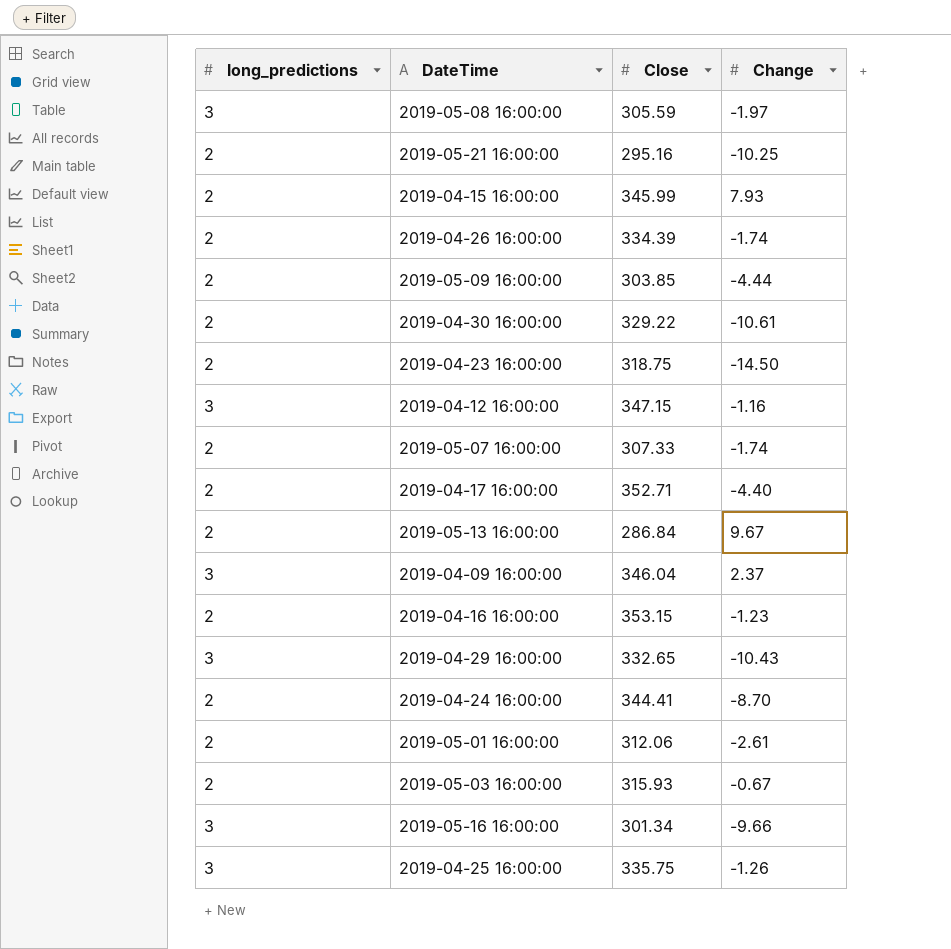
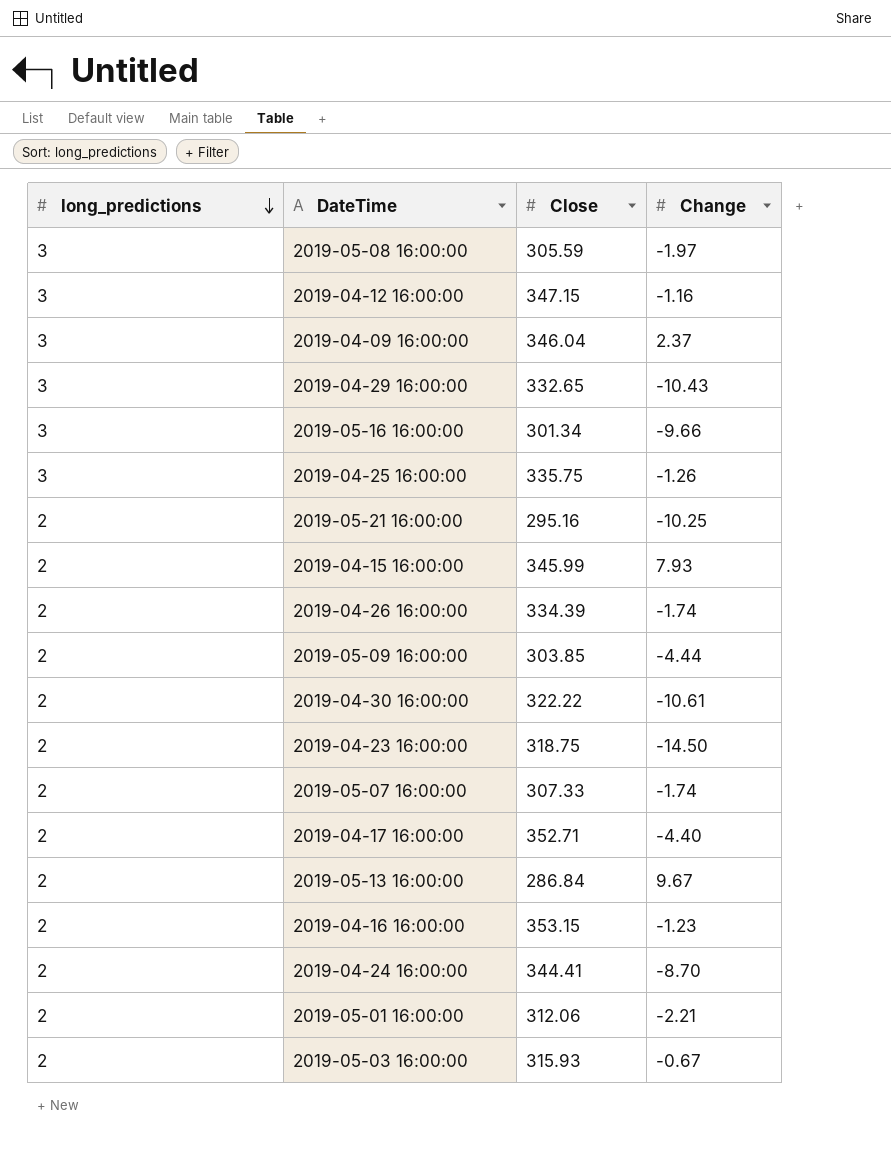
row order: none -> long_predictions descending
2019-04-30 16:00:00 | Close: 329.22 -> 322.22
2019-05-01 16:00:00 | Change: -2.61 -> -2.21

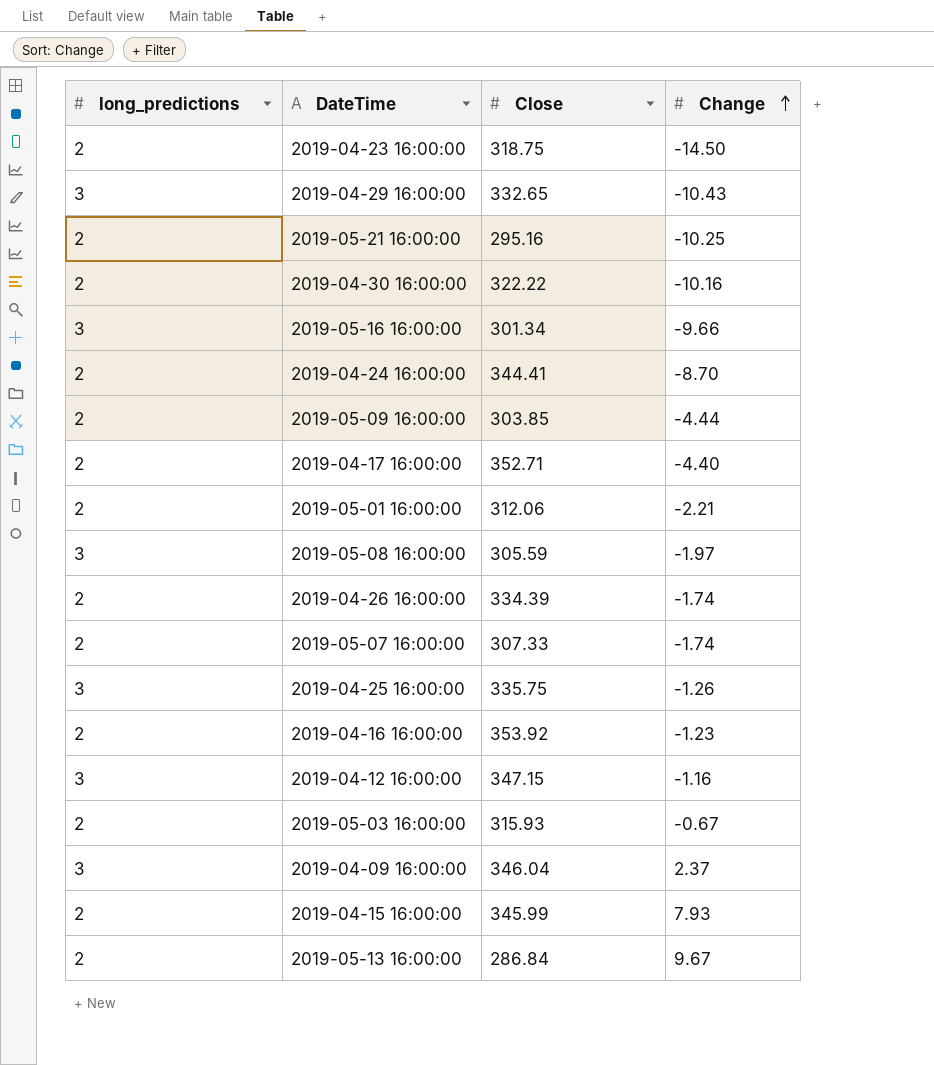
row order: long_predictions descending -> Change ascending
2019-04-30 16:00:00 | Change: -10.61 -> -10.16
2019-04-16 16:00:00 | Close: 353.15 -> 353.92

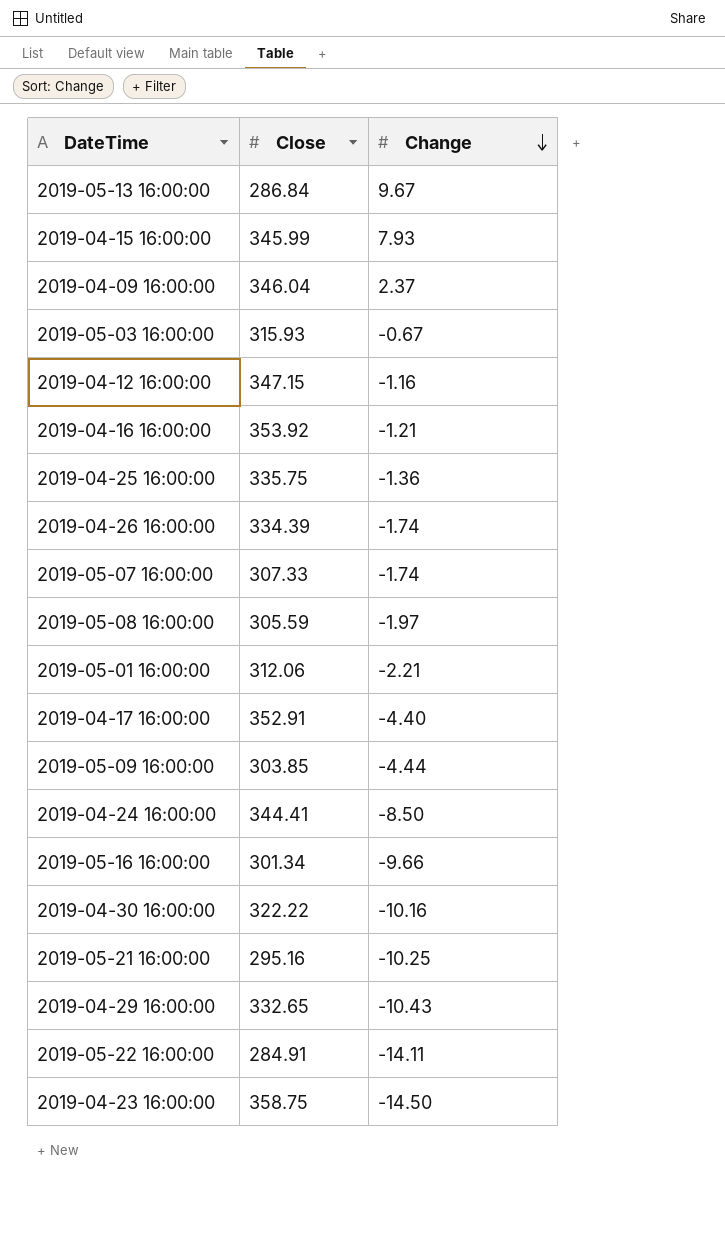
row order: Change ascending -> Change descending
column long_predictions | position: 1 -> none
2019-04-16 16:00:00 | Change: -1.23 -> -1.21
2019-04-25 16:00:00 | Change: -1.26 -> -1.36
2019-04-17 16:00:00 | Close: 352.71 -> 352.91
2019-04-24 16:00:00 | Change: -8.70 -> -8.50
row 2019-05-22 16:00:00: none -> 284.91 | -14.11
2019-04-23 16:00:00 | Close: 318.75 -> 358.75

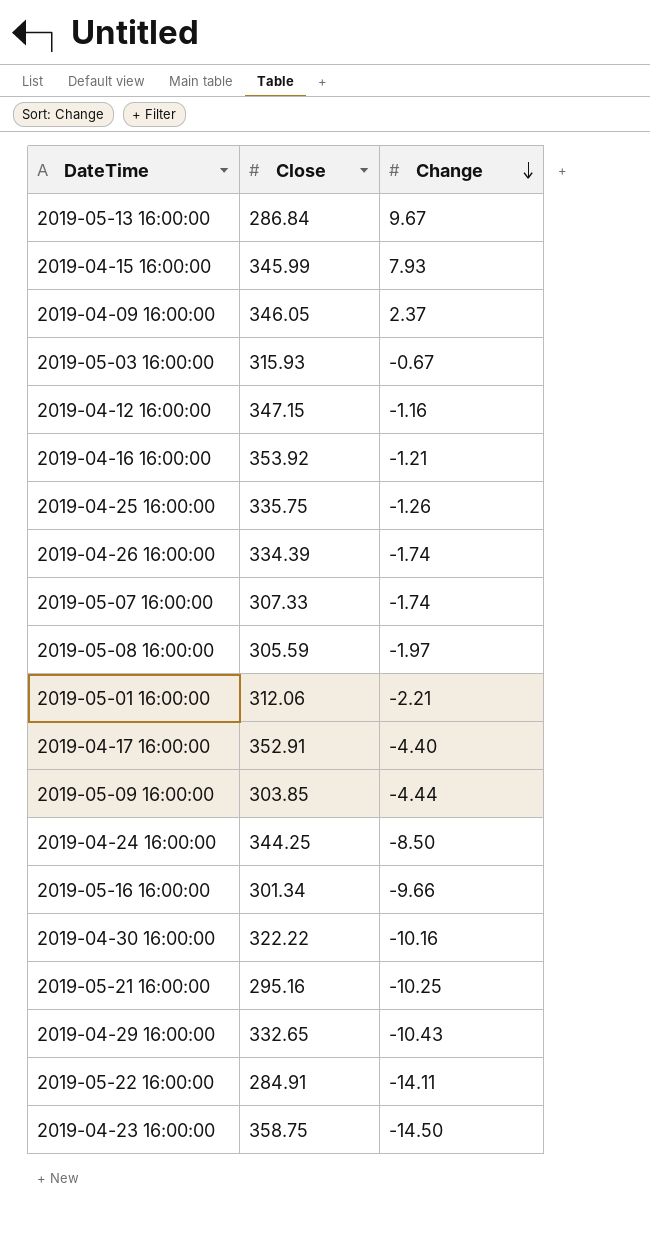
2019-04-09 16:00:00 | Close: 346.04 -> 346.05
2019-04-25 16:00:00 | Change: -1.36 -> -1.26
2019-04-24 16:00:00 | Close: 344.41 -> 344.25

